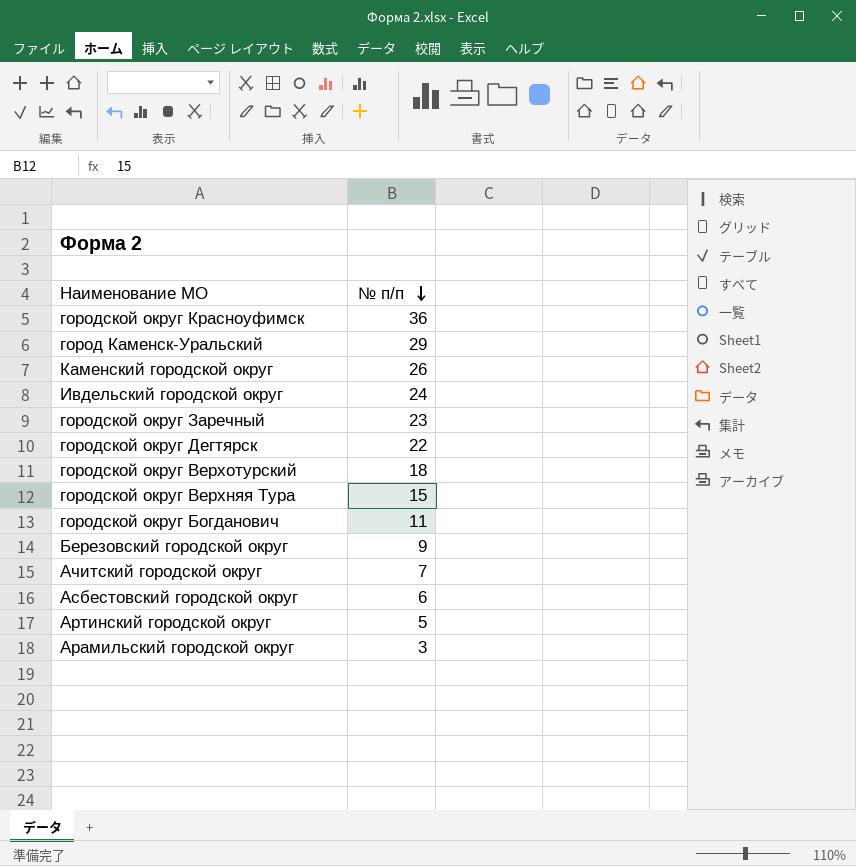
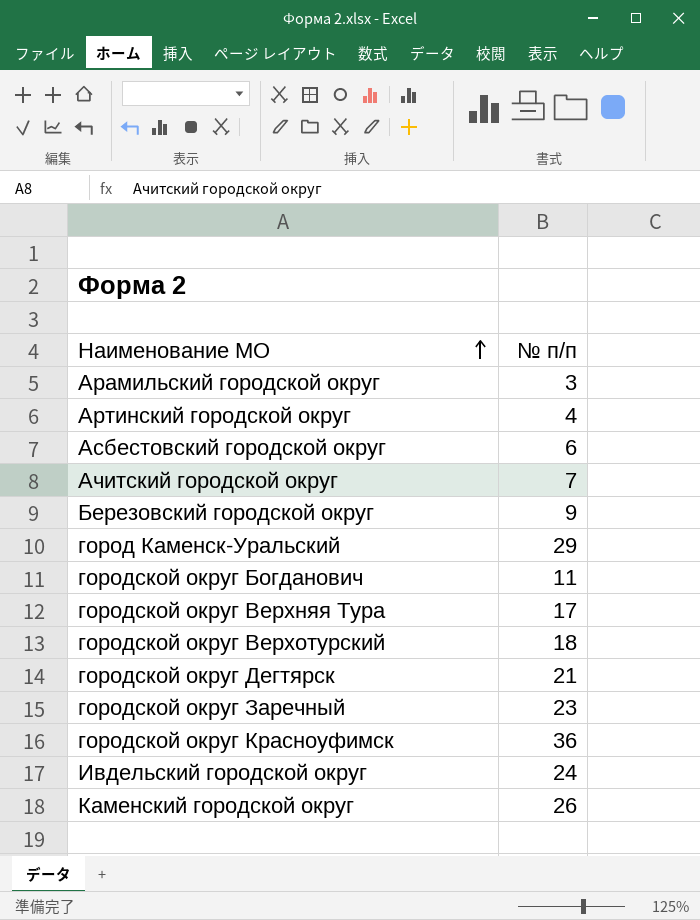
row order: № п/п descending -> Наименование МО ascending
Артинский городской округ | № п/п: 5 -> 4
городской округ Верхняя Тура | № п/п: 15 -> 17
городской округ Дегтярск | № п/п: 22 -> 21

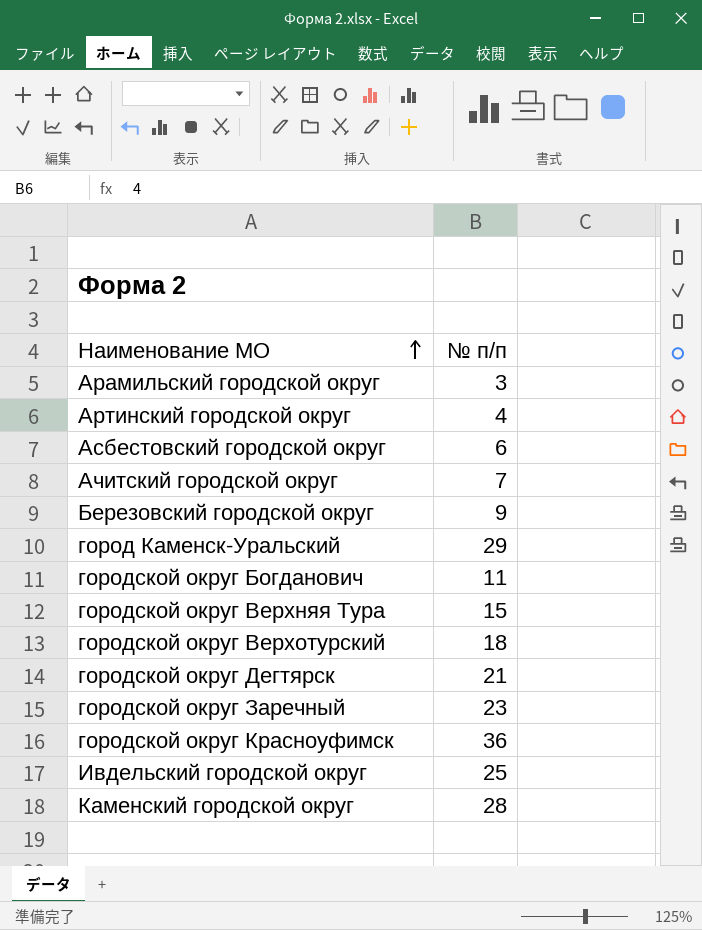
городской округ Верхняя Тура | № п/п: 17 -> 15
Ивдельский городской округ | № п/п: 24 -> 25
Каменский городской округ | № п/п: 26 -> 28

